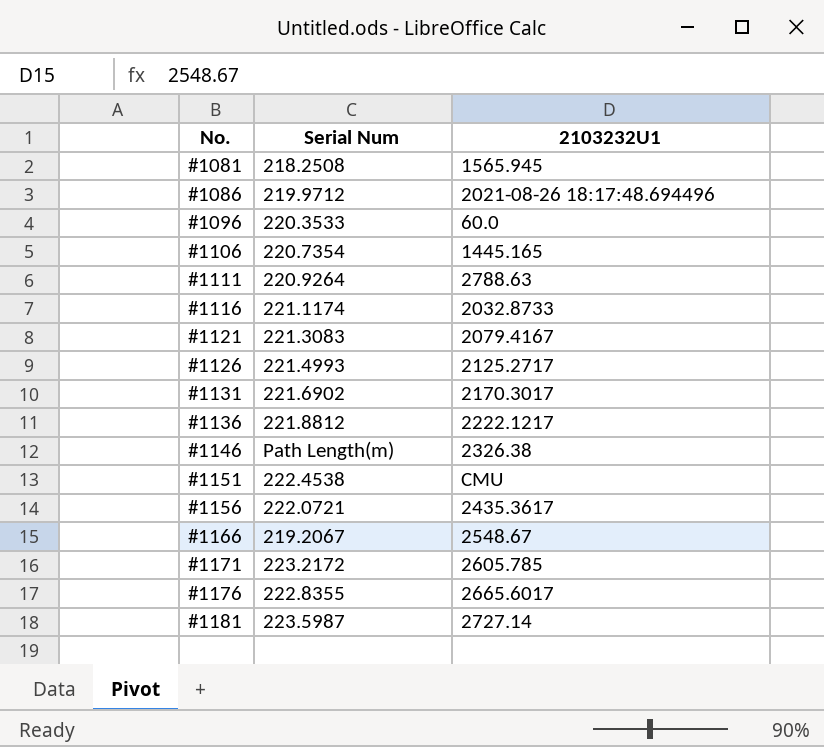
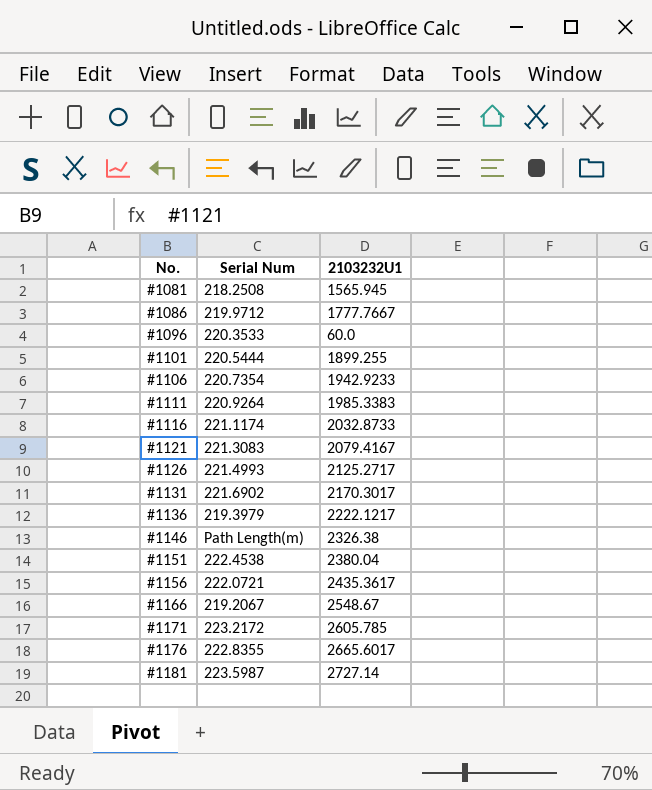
#1086 | 2103232U1: 2021-08-26 18:17:48.694496 -> 1777.7667
row #1101: none -> 220.5444 | 1899.255
#1106 | 2103232U1: 1445.165 -> 1942.9233
#1111 | 2103232U1: 2788.63 -> 1985.3383
#1136 | Serial Num: 221.8812 -> 219.3979
#1151 | 2103232U1: CMU -> 2380.04

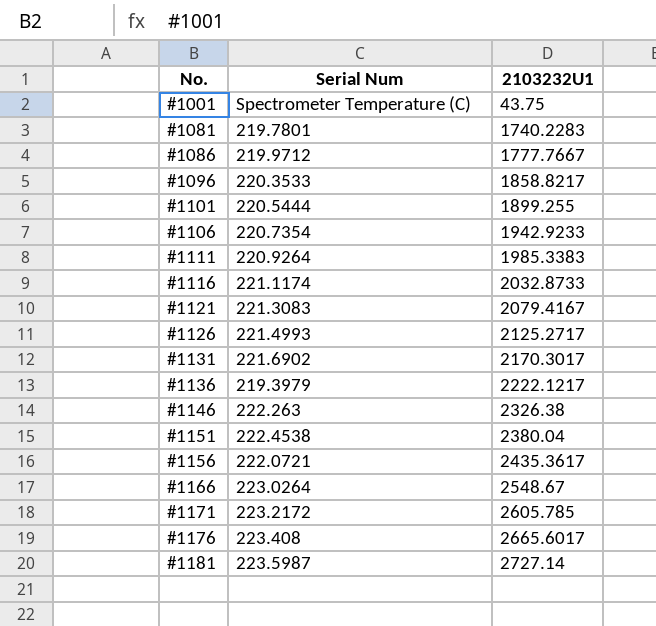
row #1001: none -> Spectrometer Temperature (C) | 43.75
#1081 | Serial Num: 218.2508 -> 219.7801
#1081 | 2103232U1: 1565.945 -> 1740.2283
#1096 | 2103232U1: 60.0 -> 1858.8217
#1146 | Serial Num: Path Length(m) -> 222.263
#1166 | Serial Num: 219.2067 -> 223.0264
#1176 | Serial Num: 222.8355 -> 223.408

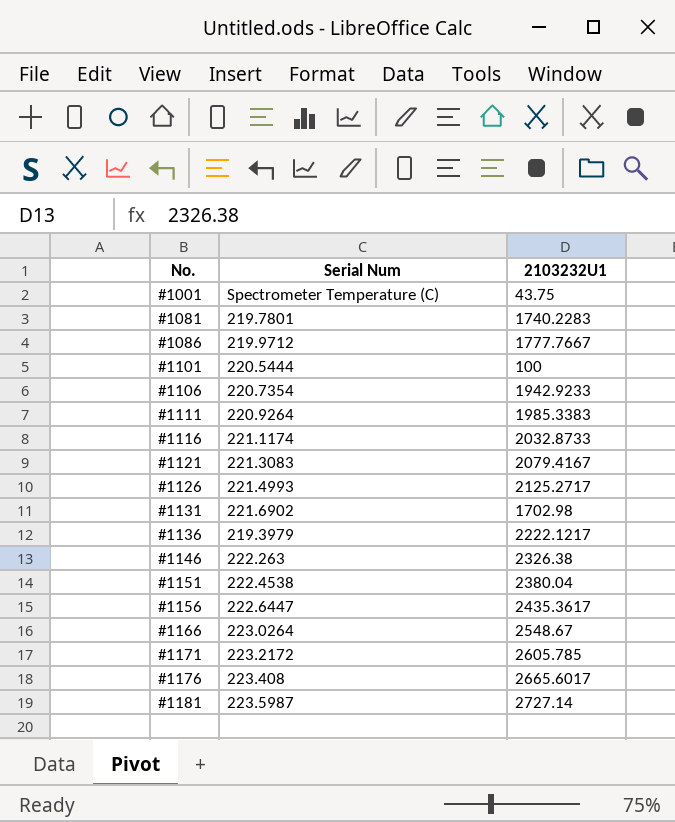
row #1096: 220.3533 | 1858.8217 -> none
#1101 | 2103232U1: 1899.255 -> 100
#1131 | 2103232U1: 2170.3017 -> 1702.98
#1156 | Serial Num: 222.0721 -> 222.6447

